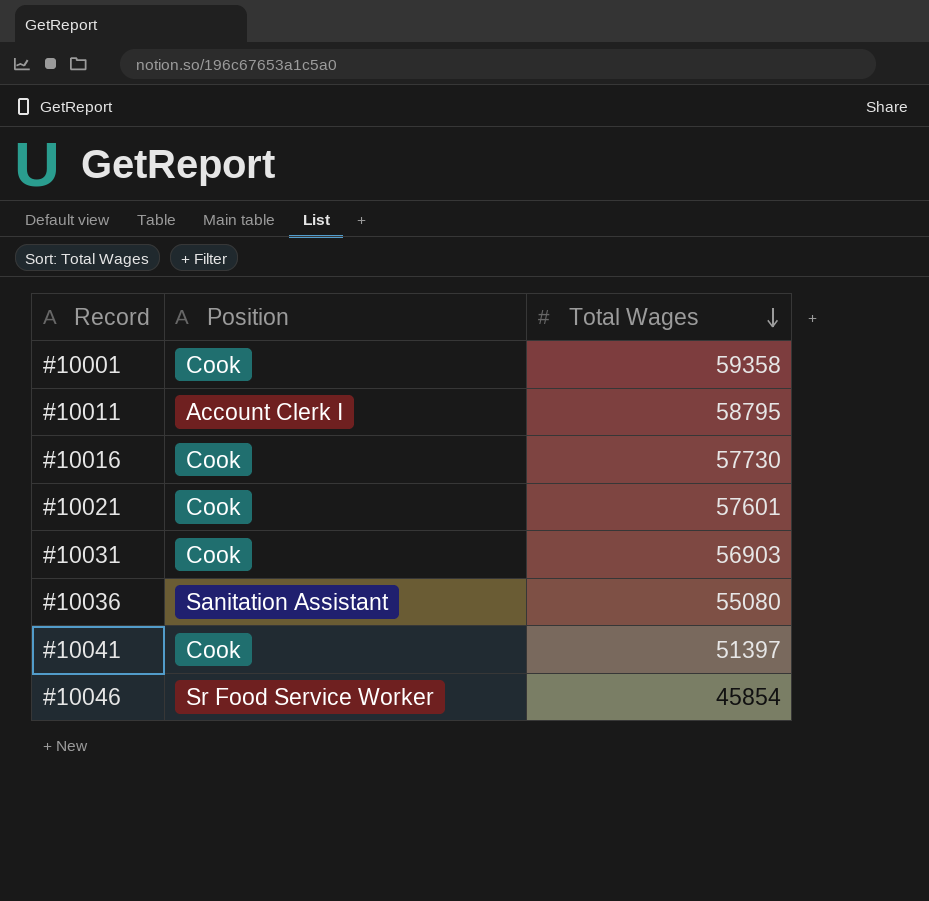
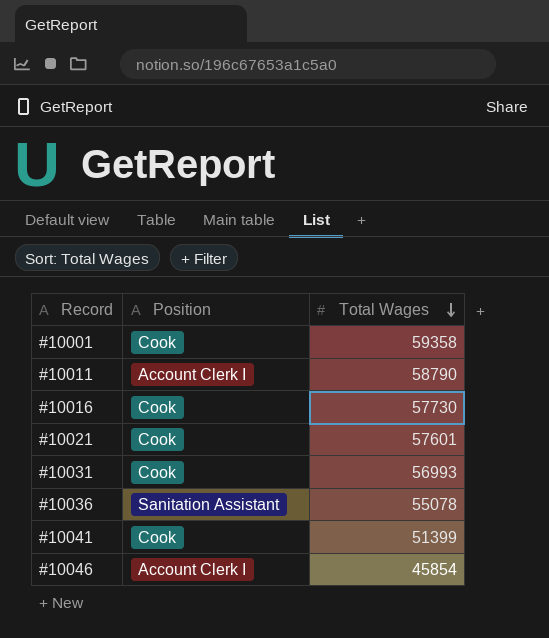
#10011 | Total Wages: 58795 -> 58790
#10031 | Total Wages: 56903 -> 56993
#10036 | Total Wages: 55080 -> 55078
#10041 | Total Wages: 51397 -> 51399
#10046 | Position: Sr Food Service Worker -> Account Clerk I

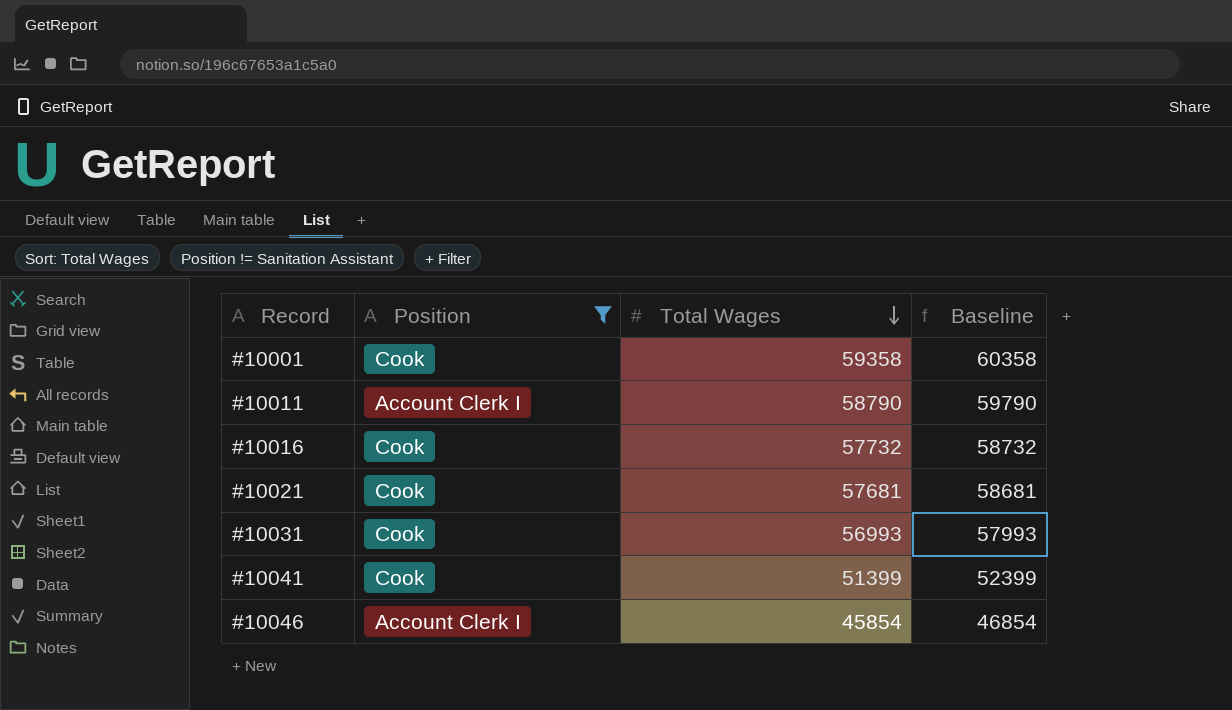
filter: none -> Position != Sanitation Assistant
column Baseline | formula: none -> [Total Wages] + 1000
#10016 | Total Wages: 57730 -> 57732
#10021 | Total Wages: 57601 -> 57681

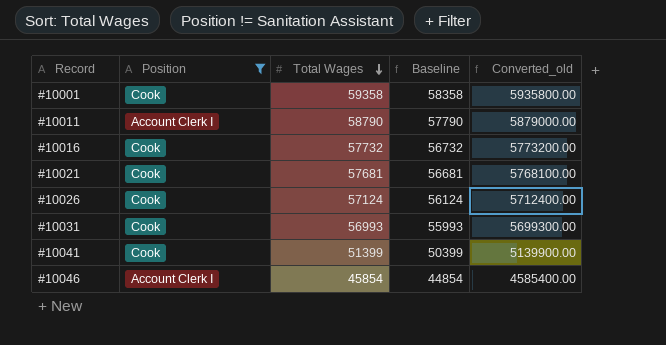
column Baseline | formula: [Total Wages] + 1000 -> [Total Wages] - 1000
column Converted_old | formula: none -> [Total Wages] * 100
row #10026: none -> Cook | 57124 | 56124 | 5712400.00

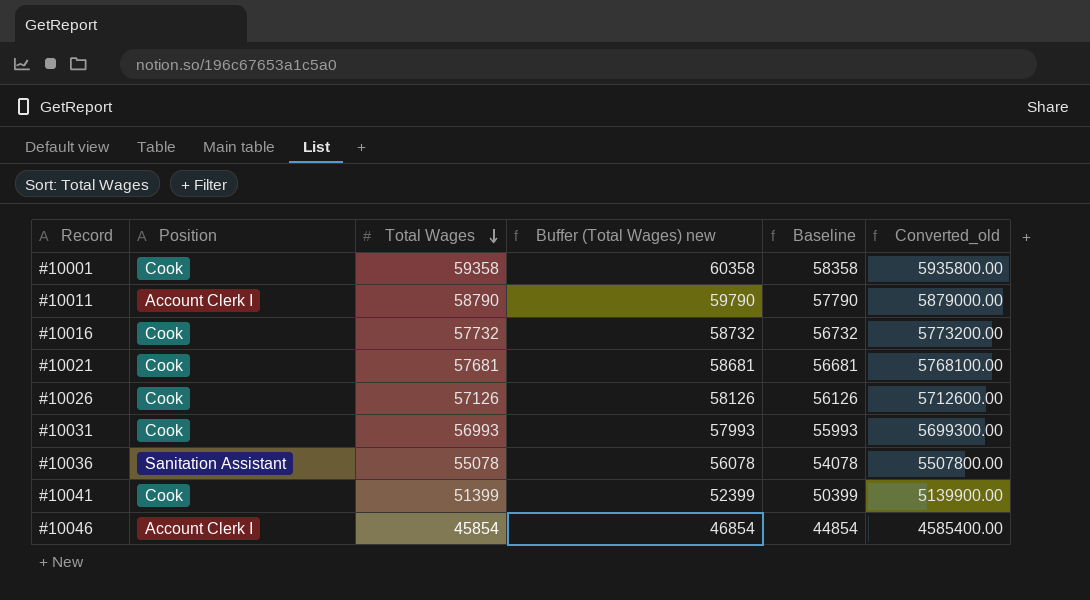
filter: Position != Sanitation Assistant -> none
column Buffer (Total Wages) new | formula: none -> [Total Wages] + 1000
#10026 | Total Wages: 57124 -> 57126
#10026 | Baseline: 56124 -> 56126
#10026 | Converted_old: 5712400.00 -> 5712600.00

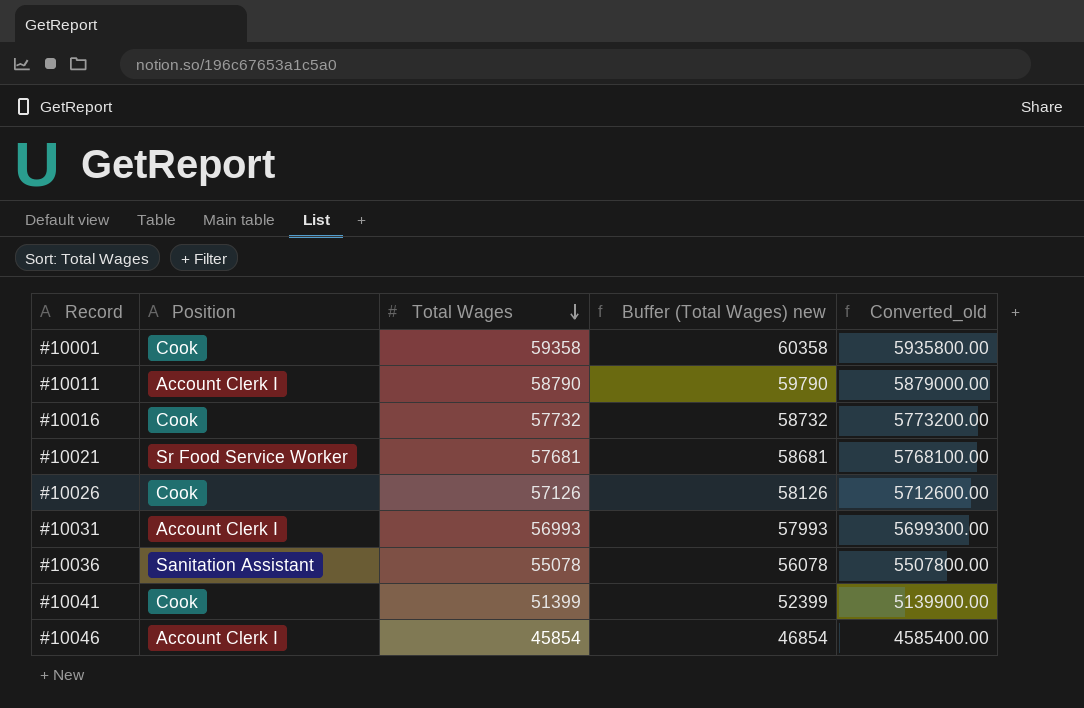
column Baseline | formula: [Total Wages] - 1000 -> none
#10021 | Position: Cook -> Sr Food Service Worker
#10031 | Position: Cook -> Account Clerk I

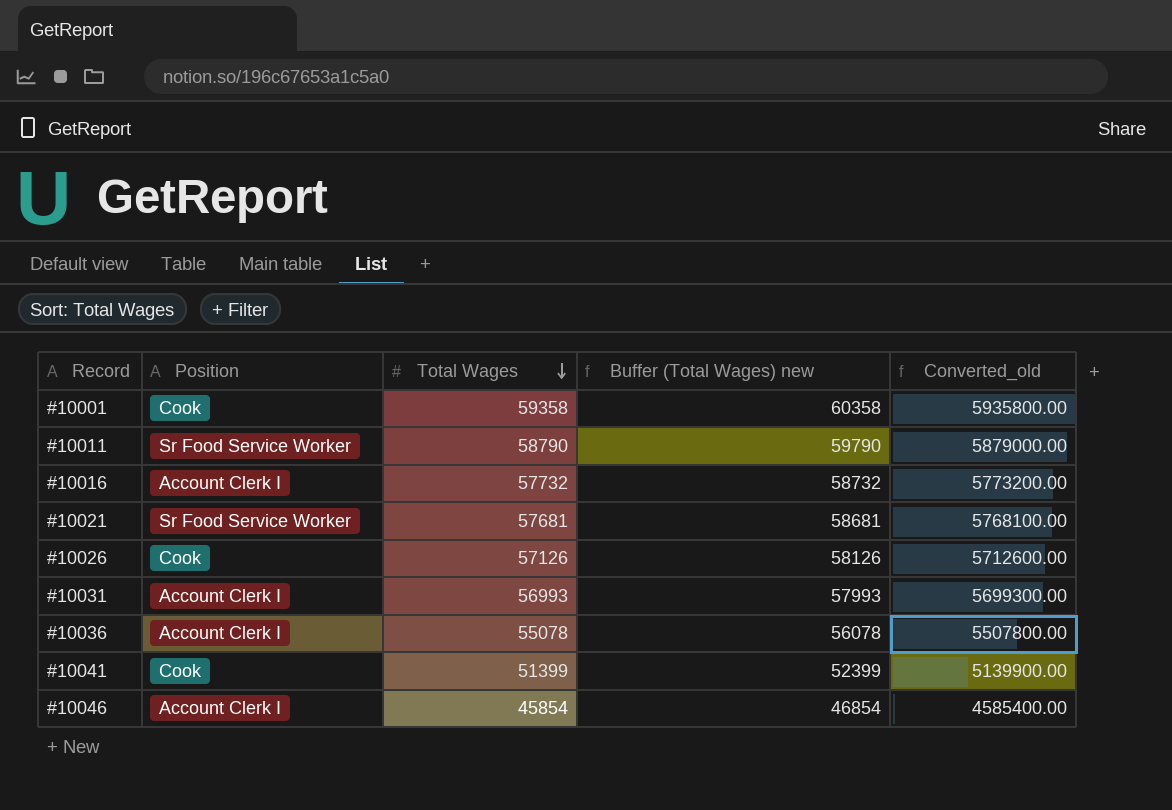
#10011 | Position: Account Clerk I -> Sr Food Service Worker
#10016 | Position: Cook -> Account Clerk I
#10036 | Position: Sanitation Assistant -> Account Clerk I

